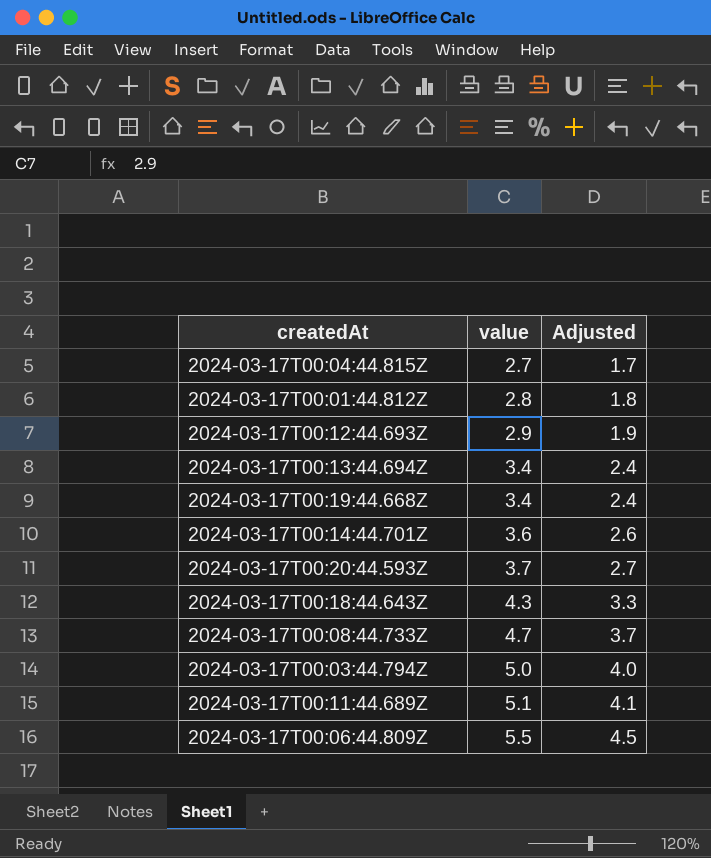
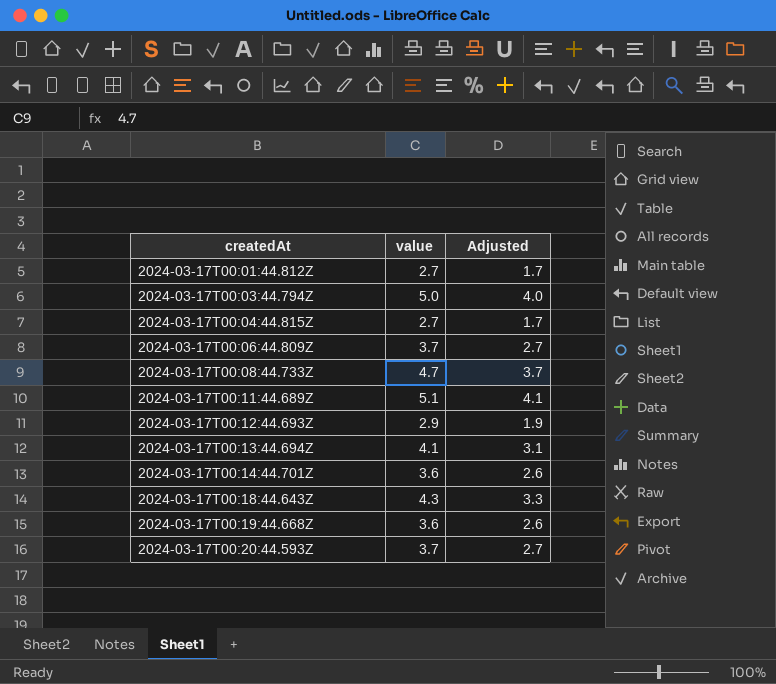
row order: value ascending -> createdAt ascending
2024-03-17T00:01:44.812Z | value: 2.8 -> 2.7
2024-03-17T00:01:44.812Z | Adjusted: 1.8 -> 1.7
2024-03-17T00:06:44.809Z | value: 5.5 -> 3.7
2024-03-17T00:06:44.809Z | Adjusted: 4.5 -> 2.7
2024-03-17T00:13:44.694Z | value: 3.4 -> 4.1
2024-03-17T00:13:44.694Z | Adjusted: 2.4 -> 3.1
2024-03-17T00:19:44.668Z | value: 3.4 -> 3.6
2024-03-17T00:19:44.668Z | Adjusted: 2.4 -> 2.6

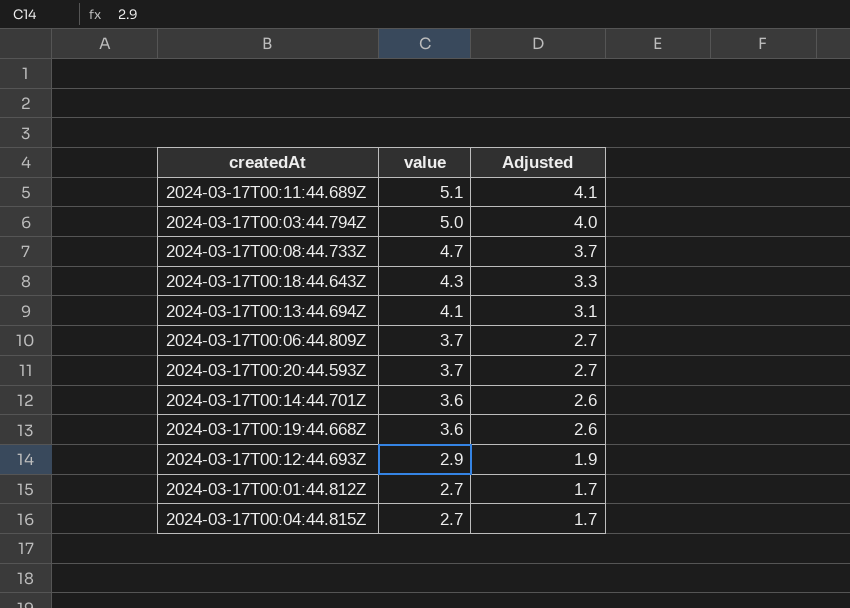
row order: createdAt ascending -> value descending

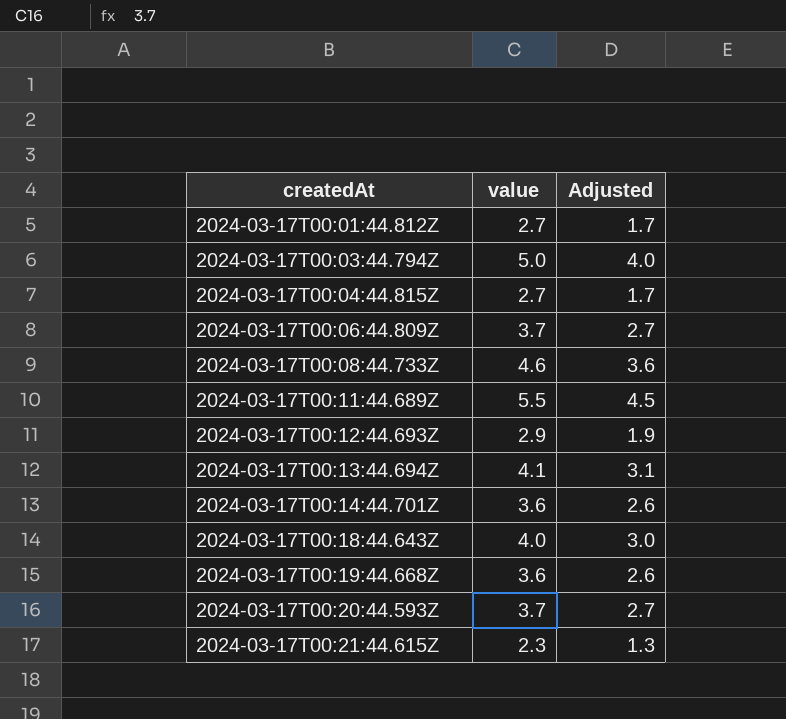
row order: value descending -> createdAt ascending
2024-03-17T00:08:44.733Z | value: 4.7 -> 4.6
2024-03-17T00:08:44.733Z | Adjusted: 3.7 -> 3.6
2024-03-17T00:11:44.689Z | value: 5.1 -> 5.5
2024-03-17T00:11:44.689Z | Adjusted: 4.1 -> 4.5
2024-03-17T00:18:44.643Z | value: 4.3 -> 4.0
2024-03-17T00:18:44.643Z | Adjusted: 3.3 -> 3.0
row 2024-03-17T00:21:44.615Z: none -> 2.3 | 1.3

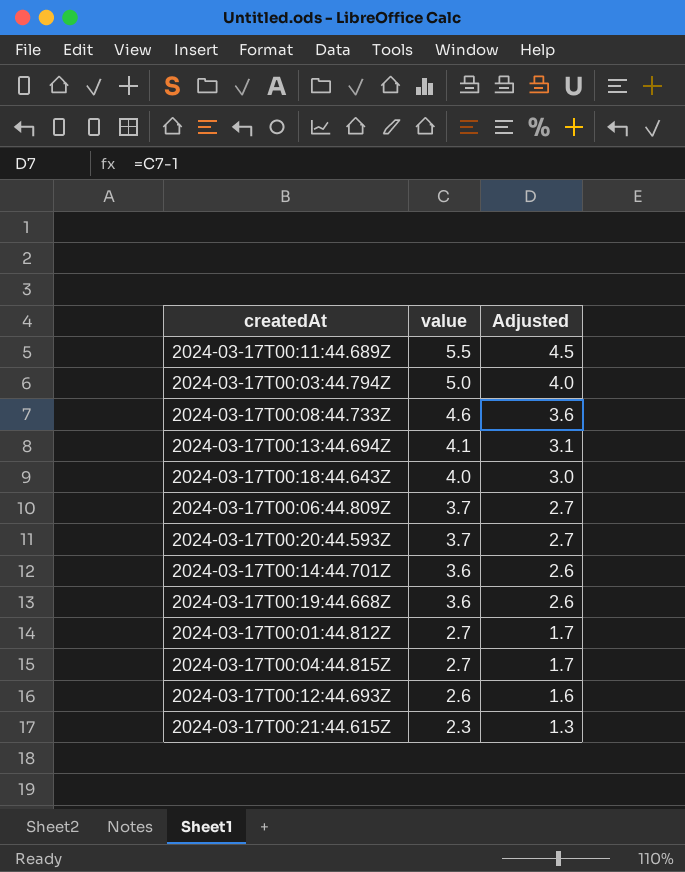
row order: createdAt ascending -> value descending
2024-03-17T00:12:44.693Z | value: 2.9 -> 2.6
2024-03-17T00:12:44.693Z | Adjusted: 1.9 -> 1.6

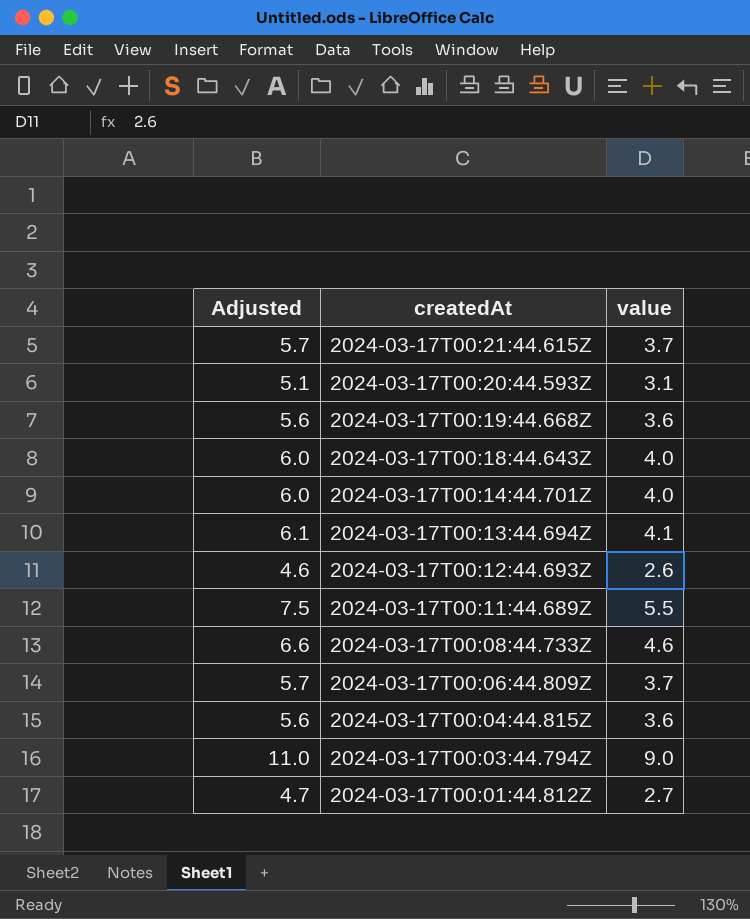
row order: value descending -> createdAt descending
column Adjusted | formula: [value] - 1 -> [value] + 2
column Adjusted | position: 3 -> 1
2024-03-17T00:21:44.615Z | value: 2.3 -> 3.7
2024-03-17T00:20:44.593Z | value: 3.7 -> 3.1
2024-03-17T00:14:44.701Z | value: 3.6 -> 4.0
2024-03-17T00:04:44.815Z | value: 2.7 -> 3.6
2024-03-17T00:03:44.794Z | value: 5.0 -> 9.0

